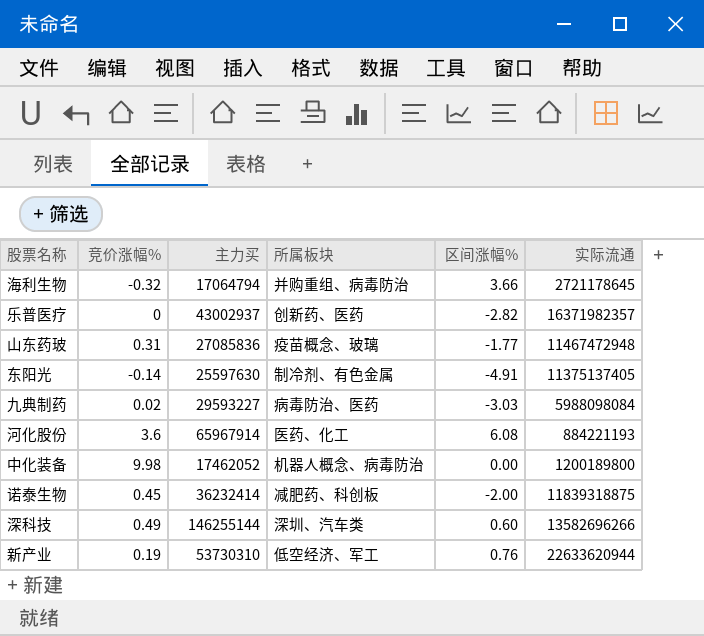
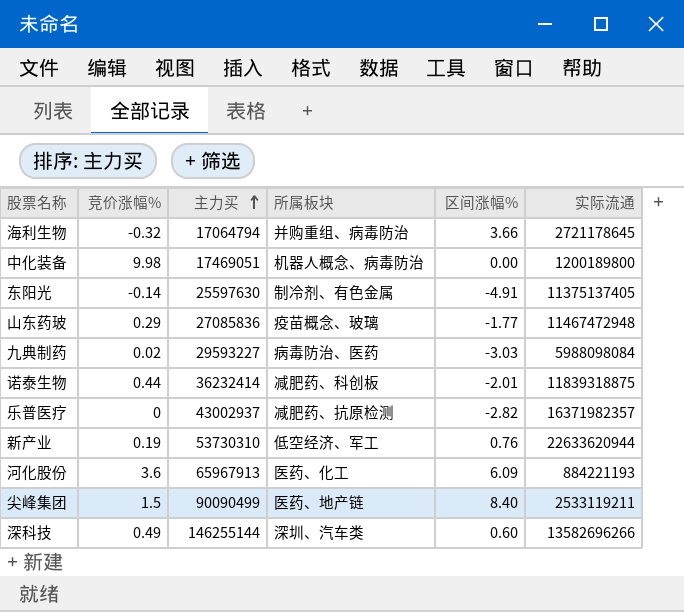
row order: none -> 主力买 ascending
中化装备 | 主力买: 17462052 -> 17469051
山东药玻 | 竞价涨幅%: 0.31 -> 0.29
诺泰生物 | 竞价涨幅%: 0.45 -> 0.44
诺泰生物 | 区间涨幅%: -2.00 -> -2.01
乐普医疗 | 所属板块: 创新药、医药 -> 减肥药、抗原检测
河化股份 | 主力买: 65967914 -> 65967913
河化股份 | 区间涨幅%: 6.08 -> 6.09
row 尖峰集团: none -> 1.5 | 90090499 | 医药、地产链 | 8.40 | 2533119211

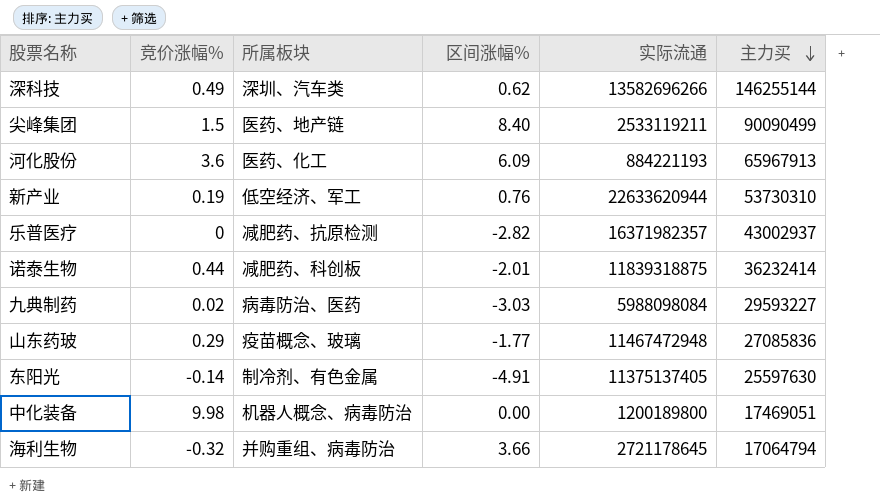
row order: 主力买 ascending -> 主力买 descending
column 主力买 | position: 3 -> 6
深科技 | 区间涨幅%: 0.60 -> 0.62

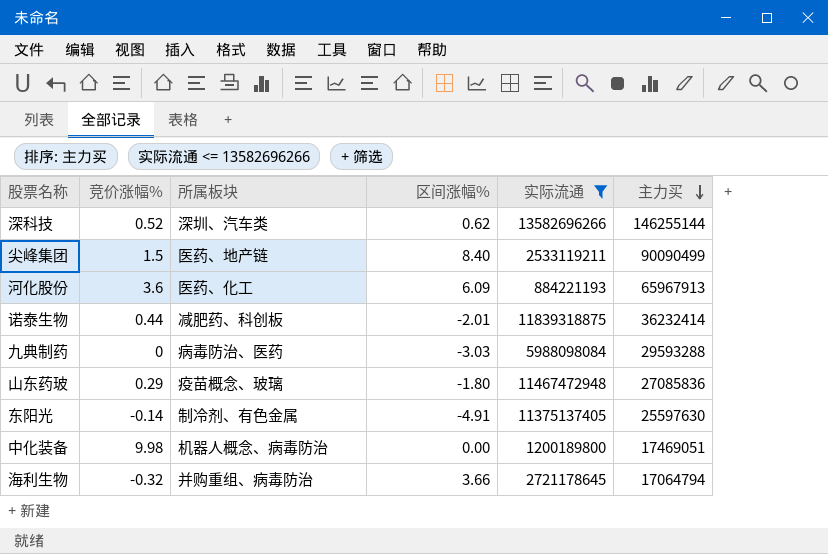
filter: none -> 实际流通 <= 13582696266
深科技 | 竞价涨幅%: 0.49 -> 0.52
九典制药 | 竞价涨幅%: 0.02 -> 0
九典制药 | 主力买: 29593227 -> 29593288
山东药玻 | 区间涨幅%: -1.77 -> -1.80

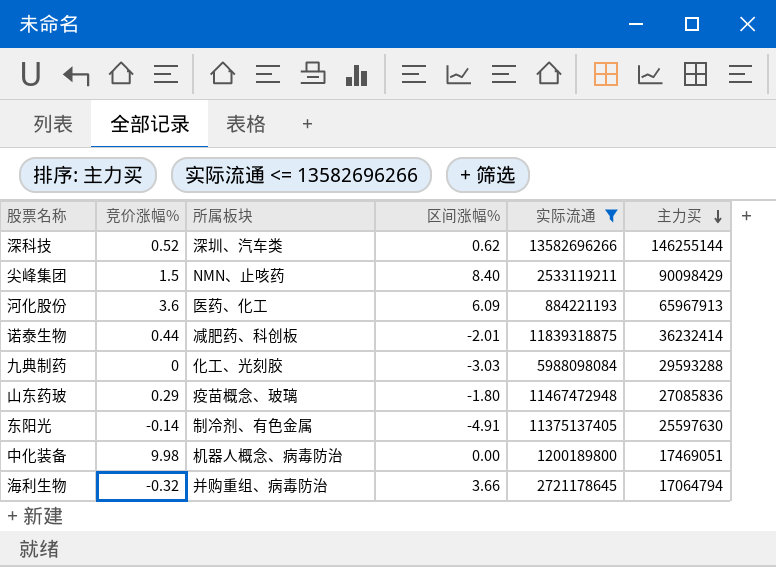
尖峰集团 | 所属板块: 医药、地产链 -> NMN、止咳药
尖峰集团 | 主力买: 90090499 -> 90098429
九典制药 | 所属板块: 病毒防治、医药 -> 化工、光刻胶

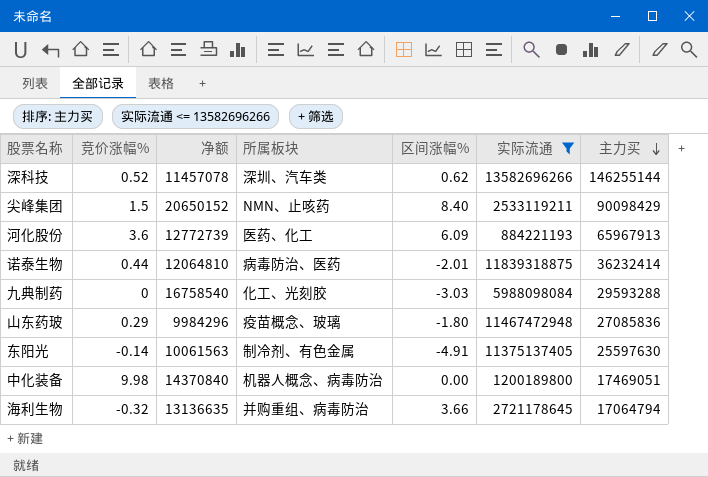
column 净额 | position: none -> 3
诺泰生物 | 所属板块: 减肥药、科创板 -> 病毒防治、医药

